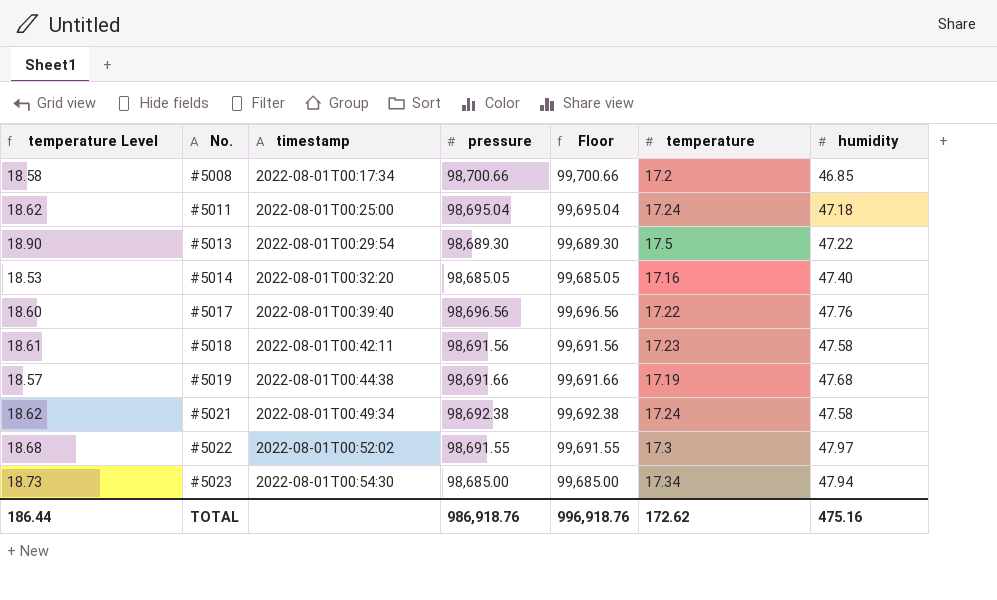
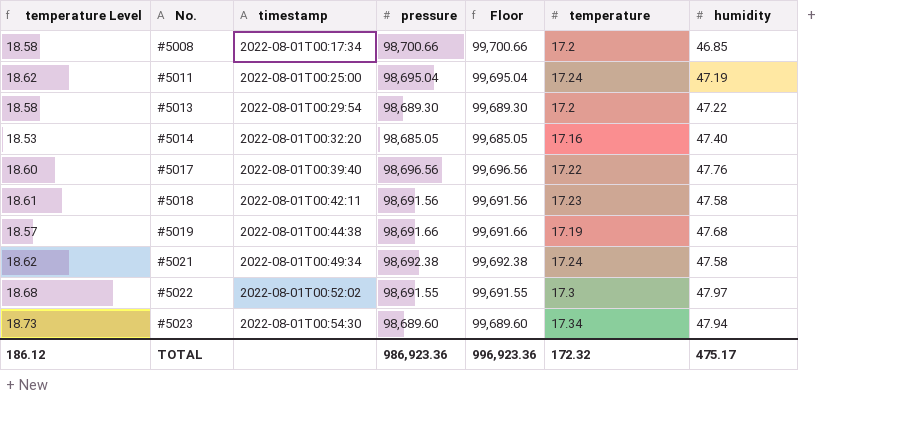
#5011 | humidity: 47.18 -> 47.19
#5013 | temperature Level: 18.90 -> 18.58
#5013 | temperature: 17.5 -> 17.2
#5023 | pressure: 98,685.00 -> 98,689.60
#5023 | Floor: 99,685.00 -> 99,689.60
TOTAL | temperature Level: 186.44 -> 186.12
TOTAL | pressure: 986,918.76 -> 986,923.36
TOTAL | Floor: 996,918.76 -> 996,923.36
TOTAL | temperature: 172.62 -> 172.32
TOTAL | humidity: 475.16 -> 475.17

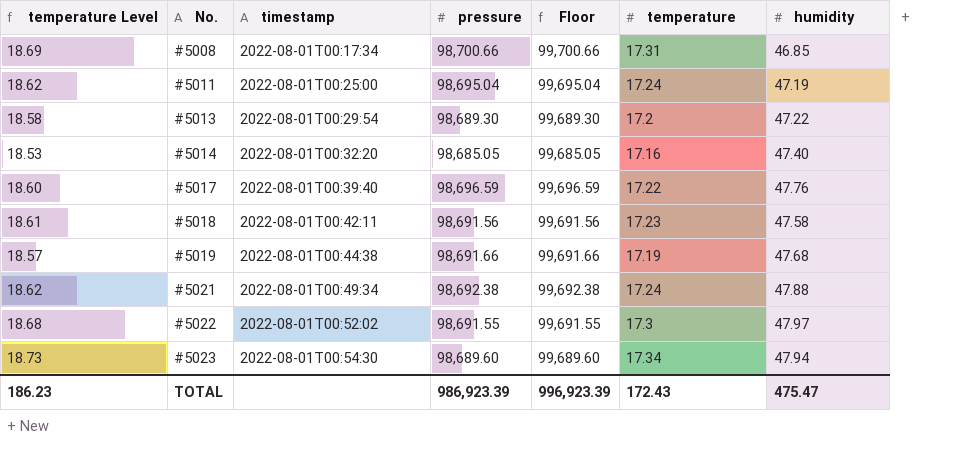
#5008 | temperature Level: 18.58 -> 18.69
#5008 | temperature: 17.2 -> 17.31
#5017 | pressure: 98,696.56 -> 98,696.59
#5017 | Floor: 99,696.56 -> 99,696.59
#5021 | humidity: 47.58 -> 47.88
TOTAL | temperature Level: 186.12 -> 186.23
TOTAL | pressure: 986,923.36 -> 986,923.39
TOTAL | Floor: 996,923.36 -> 996,923.39
TOTAL | temperature: 172.32 -> 172.43
TOTAL | humidity: 475.17 -> 475.47

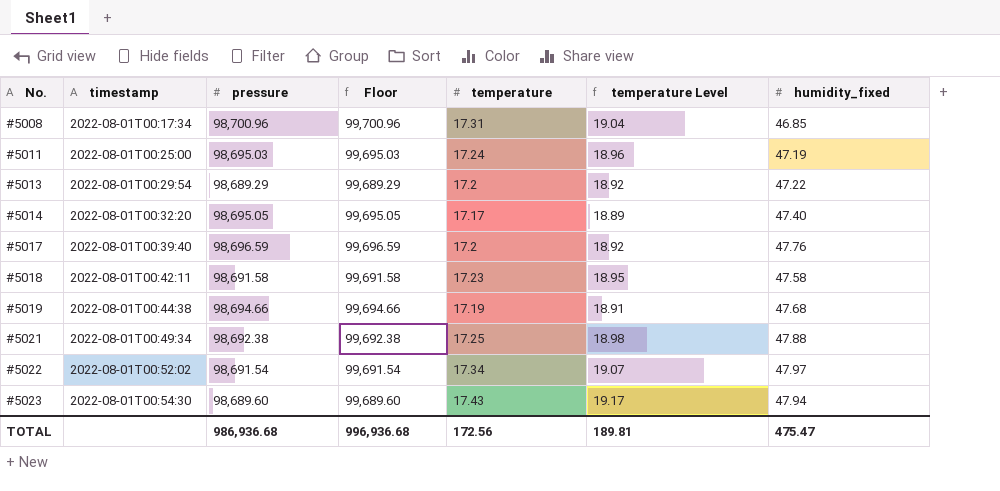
column temperature Level | formula: [temperature] * 1.08 -> [temperature] * 1.1
column temperature Level | position: 1 -> 6
column name: humidity -> humidity_fixed
#5008 | pressure: 98,700.66 -> 98,700.96
#5008 | Floor: 99,700.66 -> 99,700.96
#5011 | pressure: 98,695.04 -> 98,695.03
#5011 | Floor: 99,695.04 -> 99,695.03
#5013 | pressure: 98,689.30 -> 98,689.29
#5013 | Floor: 99,689.30 -> 99,689.29
#5014 | pressure: 98,685.05 -> 98,695.05
#5014 | Floor: 99,685.05 -> 99,695.05
#5014 | temperature: 17.16 -> 17.17
#5017 | temperature: 17.22 -> 17.2
#5018 | pressure: 98,691.56 -> 98,691.58
#5018 | Floor: 99,691.56 -> 99,691.58
#5019 | pressure: 98,691.66 -> 98,694.66
#5019 | Floor: 99,691.66 -> 99,694.66
#5021 | temperature: 17.24 -> 17.25
#5022 | pressure: 98,691.55 -> 98,691.54
#5022 | Floor: 99,691.55 -> 99,691.54
#5022 | temperature: 17.3 -> 17.34
#5023 | temperature: 17.34 -> 17.43
TOTAL | pressure: 986,923.39 -> 986,936.68
TOTAL | Floor: 996,923.39 -> 996,936.68
TOTAL | temperature: 172.43 -> 172.56
TOTAL | temperature Level: 186.23 -> 189.81

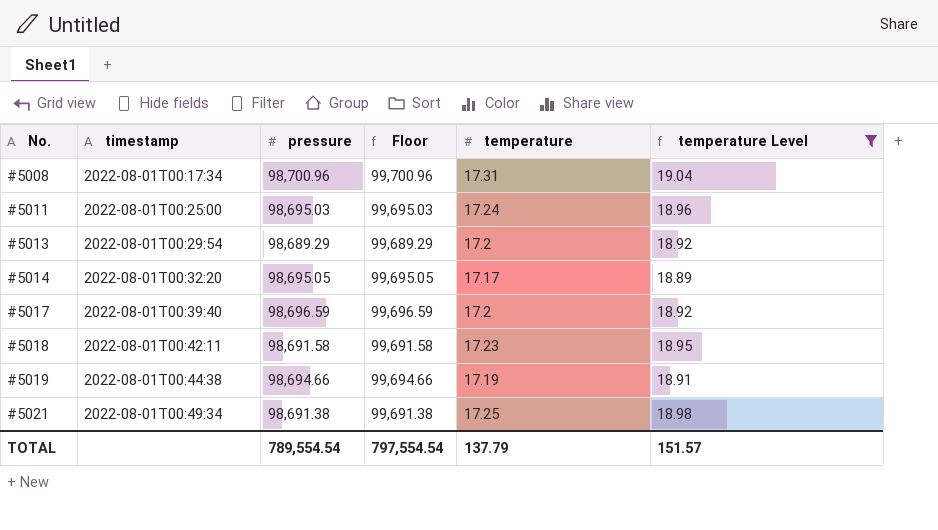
filter: none -> temperature Level <= 19.04
column humidity_fixed | position: 7 -> none
#5021 | pressure: 98,692.38 -> 98,691.38
#5021 | Floor: 99,692.38 -> 99,691.38
TOTAL | pressure: 986,936.68 -> 789,554.54
TOTAL | Floor: 996,936.68 -> 797,554.54
TOTAL | temperature: 172.56 -> 137.79
TOTAL | temperature Level: 189.81 -> 151.57

